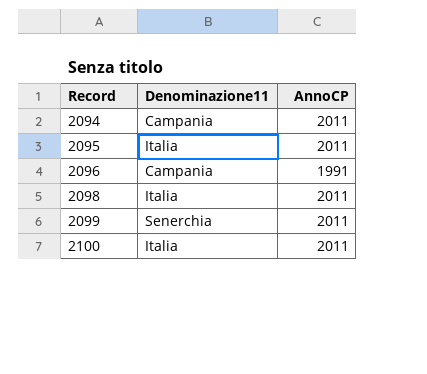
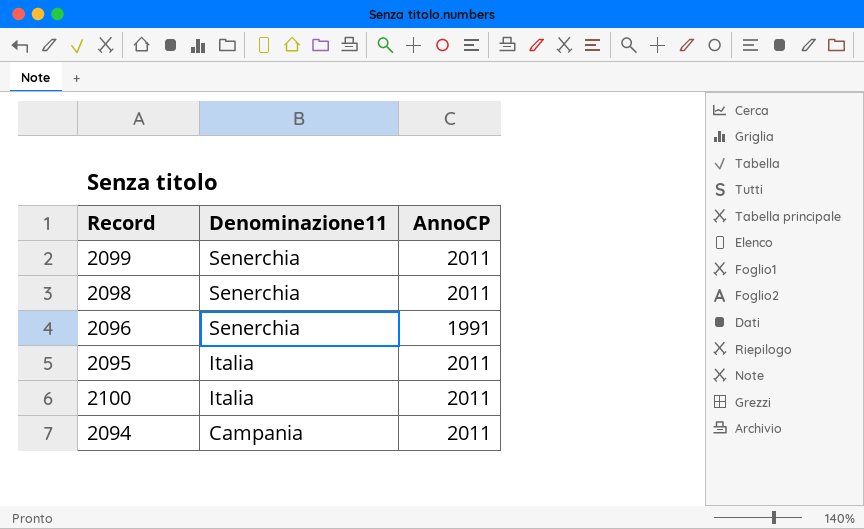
row order: Record ascending -> Denominazione11 descending
2098 | Denominazione11: Italia -> Senerchia
2096 | Denominazione11: Campania -> Senerchia

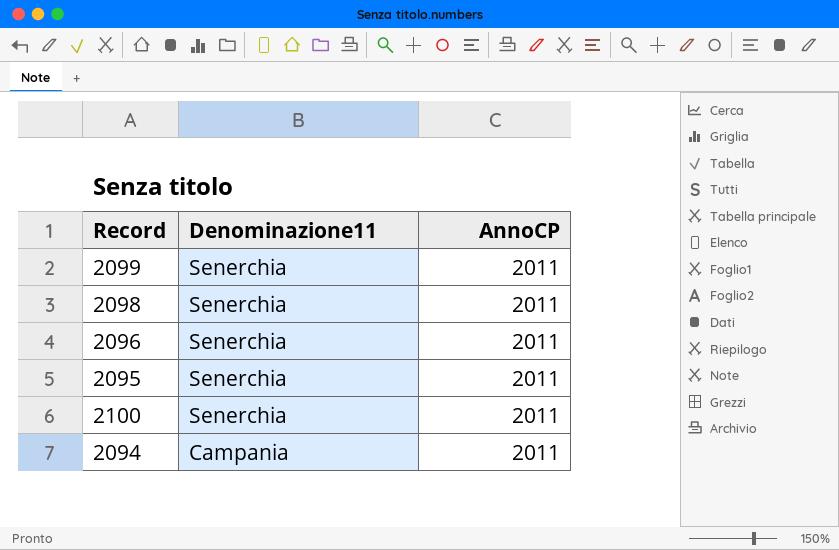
2096 | AnnoCP: 1991 -> 2011
2095 | Denominazione11: Italia -> Senerchia
2100 | Denominazione11: Italia -> Senerchia

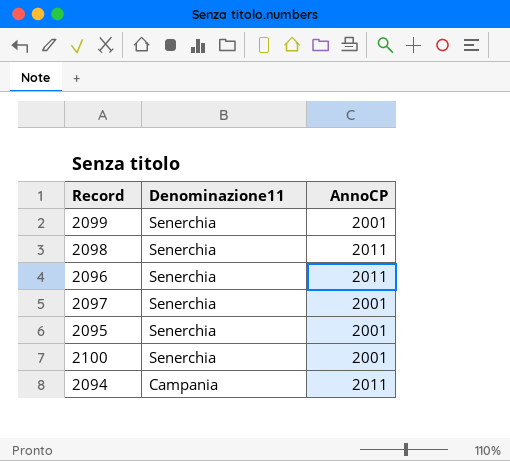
2099 | AnnoCP: 2011 -> 2001
row 2097: none -> Senerchia | 2001
2095 | AnnoCP: 2011 -> 2001
2100 | AnnoCP: 2011 -> 2001

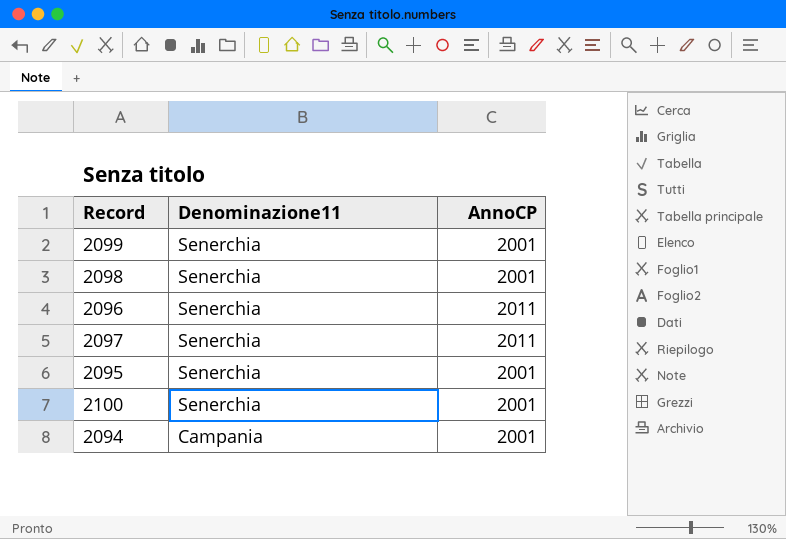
2098 | AnnoCP: 2011 -> 2001
2097 | AnnoCP: 2001 -> 2011
2094 | AnnoCP: 2011 -> 2001

